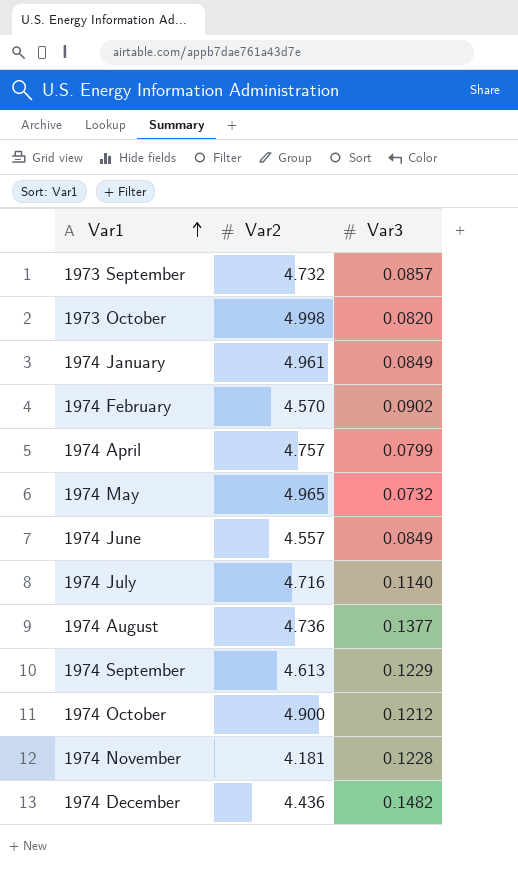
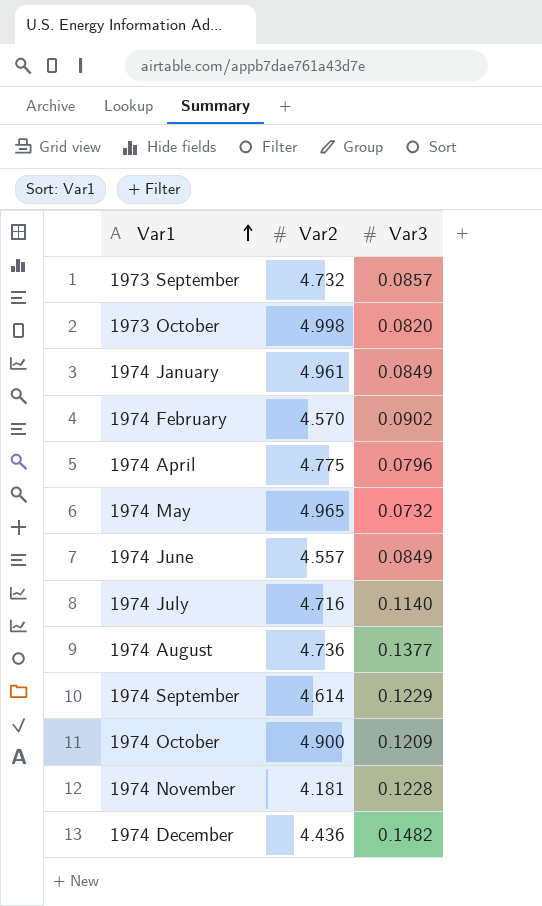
1974 April | Var2: 4.757 -> 4.775
1974 April | Var3: 0.0799 -> 0.0796
1974 September | Var2: 4.613 -> 4.614
1974 October | Var3: 0.1212 -> 0.1209

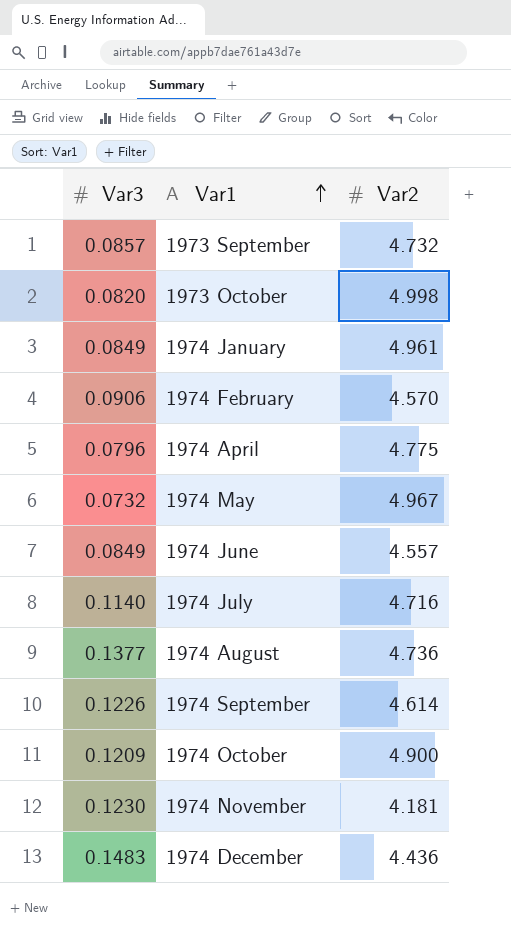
column Var3 | position: 3 -> 1
1974 February | Var3: 0.0902 -> 0.0906
1974 May | Var2: 4.965 -> 4.967
1974 September | Var3: 0.1229 -> 0.1226
1974 November | Var3: 0.1228 -> 0.1230
1974 December | Var3: 0.1482 -> 0.1483

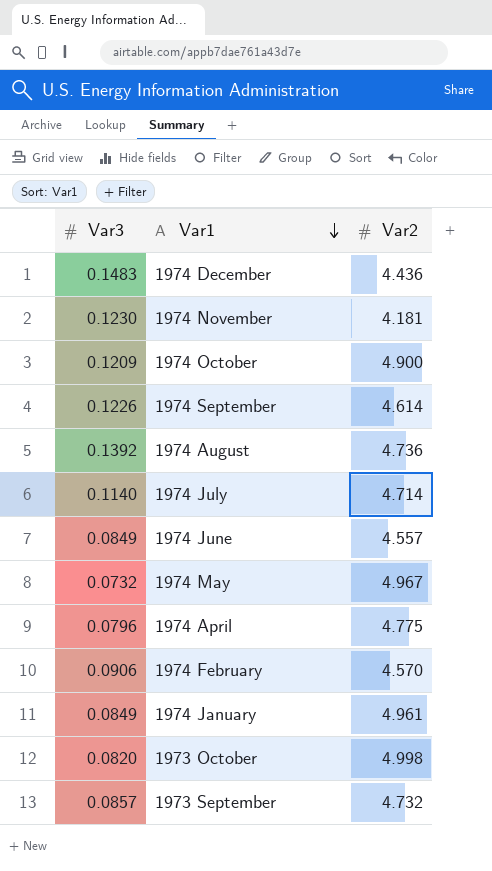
row order: Var1 ascending -> Var1 descending
1974 August | Var3: 0.1377 -> 0.1392
1974 July | Var2: 4.716 -> 4.714

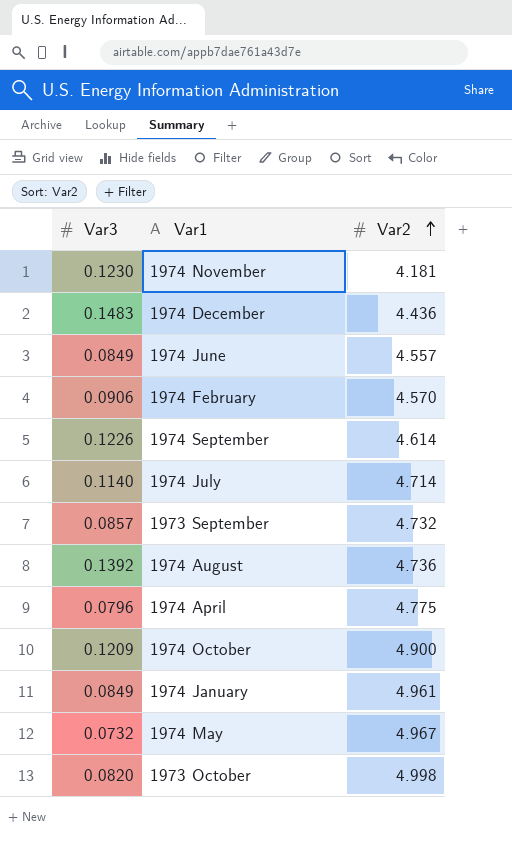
row order: Var1 descending -> Var2 ascending

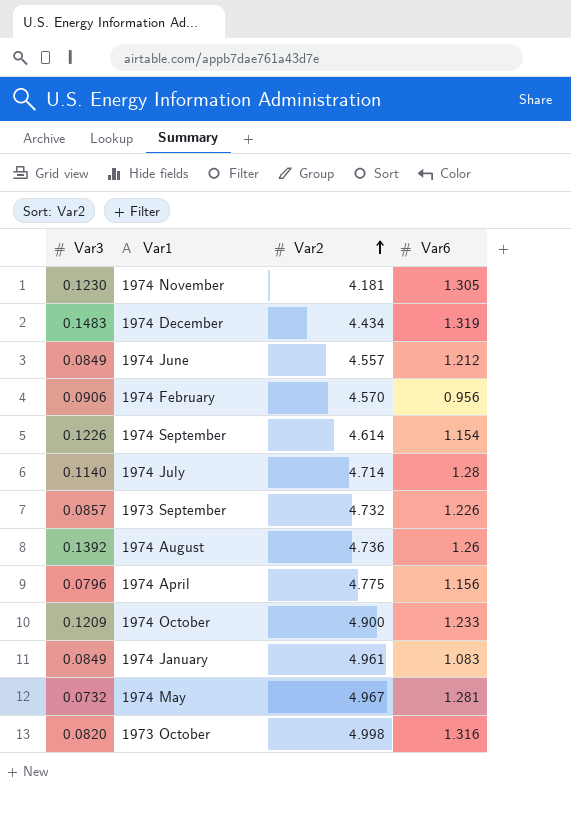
column Var6 | position: none -> 4
1974 December | Var2: 4.436 -> 4.434

